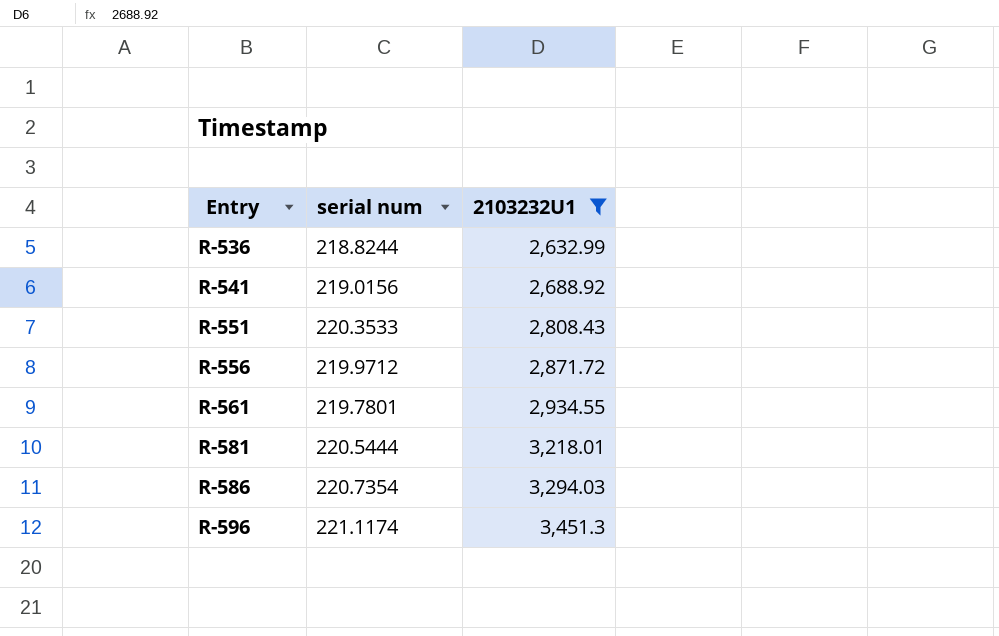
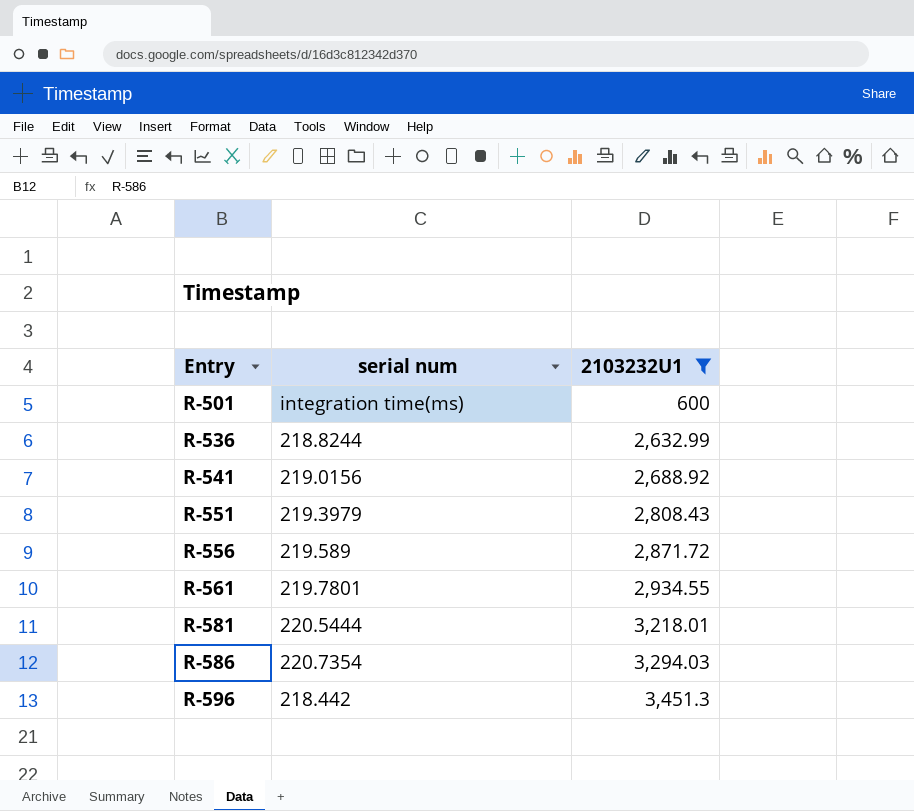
row R-501: none -> integration time(ms) | 600
R-551 | serial num: 220.3533 -> 219.3979
R-556 | serial num: 219.9712 -> 219.589
R-596 | serial num: 221.1174 -> 218.442

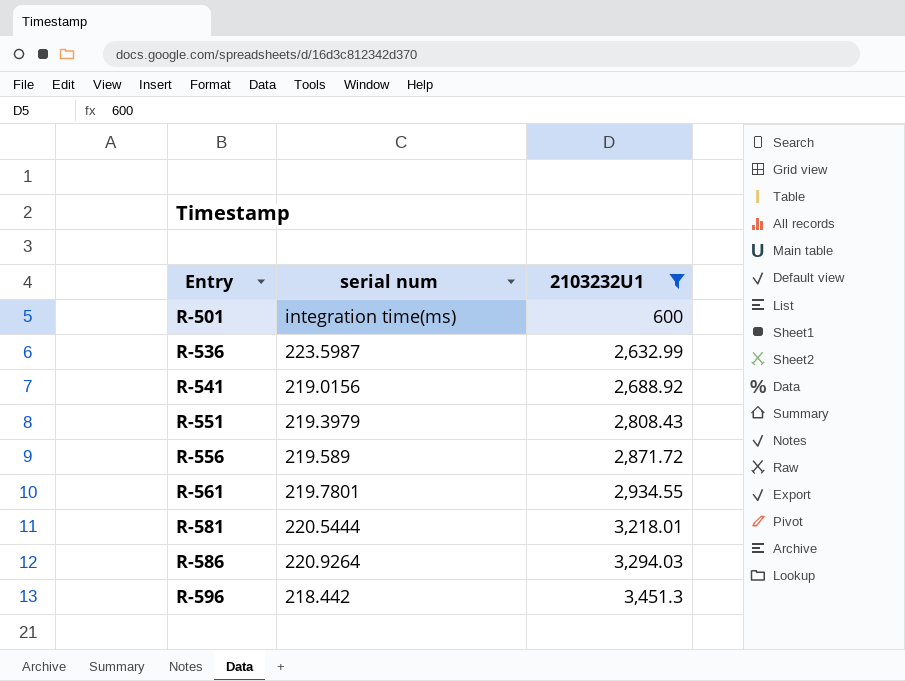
R-536 | serial num: 218.8244 -> 223.5987
R-586 | serial num: 220.7354 -> 220.9264

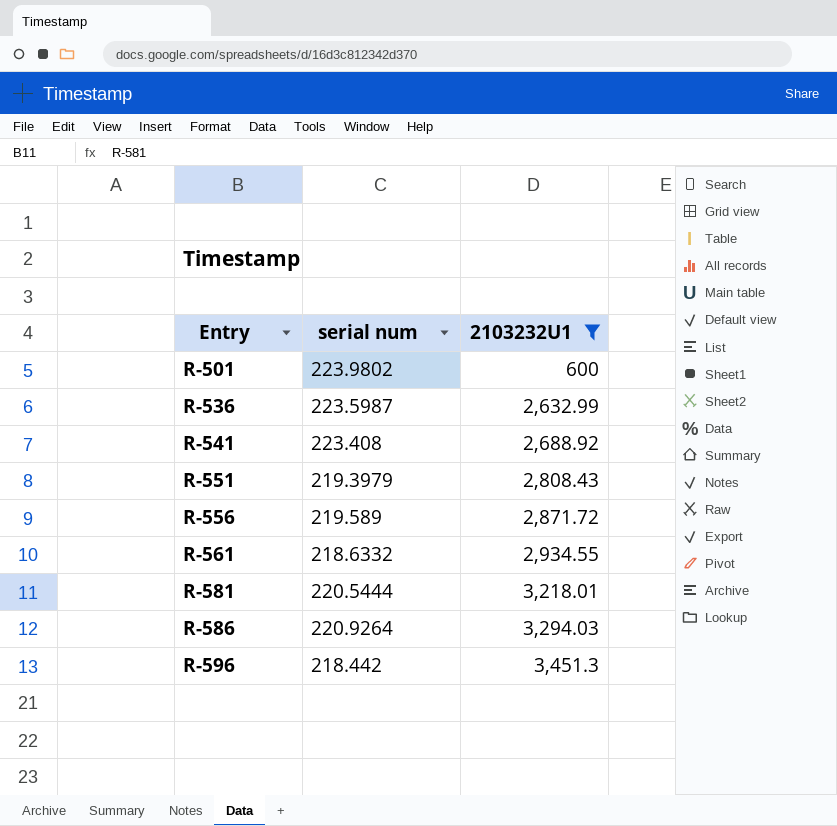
R-501 | serial num: integration time(ms) -> 223.9802
R-541 | serial num: 219.0156 -> 223.408
R-561 | serial num: 219.7801 -> 218.6332

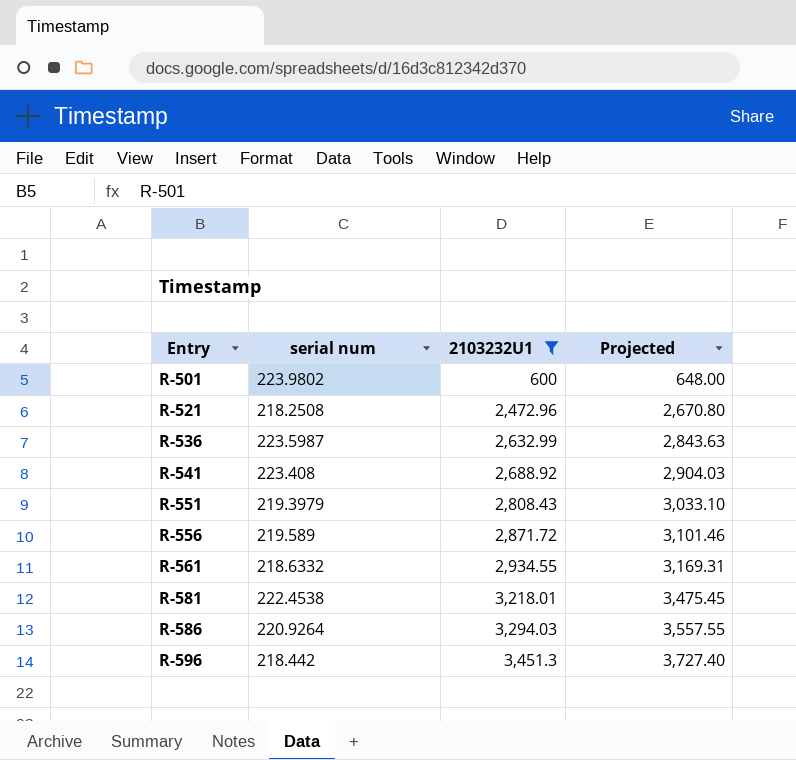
column Projected | formula: none -> [2103232U1] * 1.08
row R-521: none -> 218.2508 | 2,472.96 | 2,670.80
R-581 | serial num: 220.5444 -> 222.4538

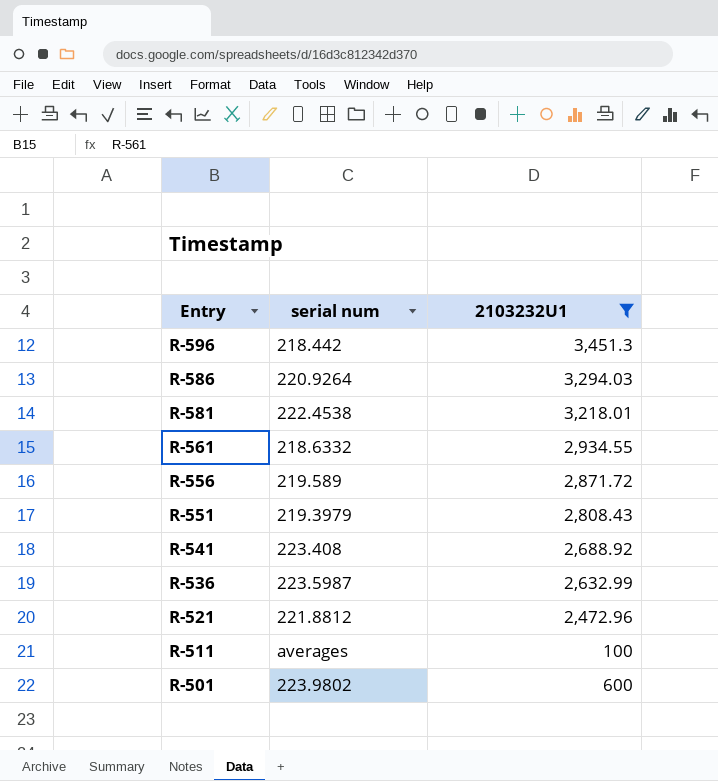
row order: Entry ascending -> Entry descending
column Projected | formula: [2103232U1] * 1.08 -> none
R-521 | serial num: 218.2508 -> 221.8812
row R-511: none -> averages | 100

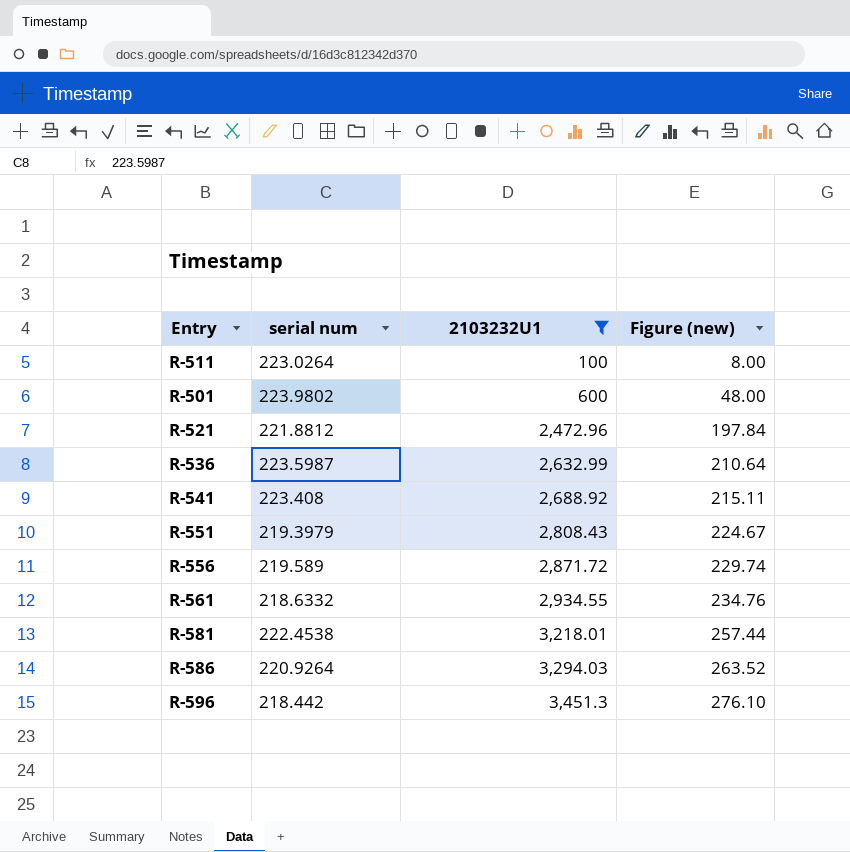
row order: Entry descending -> 2103232U1 ascending
column Figure (new) | formula: none -> [2103232U1] * 0.08
R-511 | serial num: averages -> 223.0264

